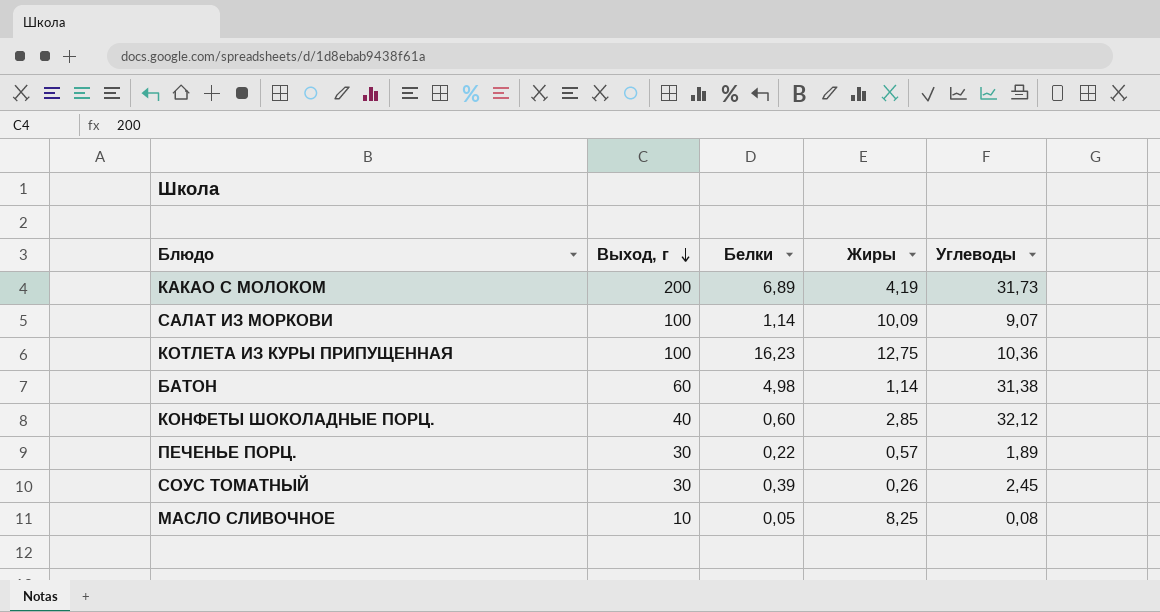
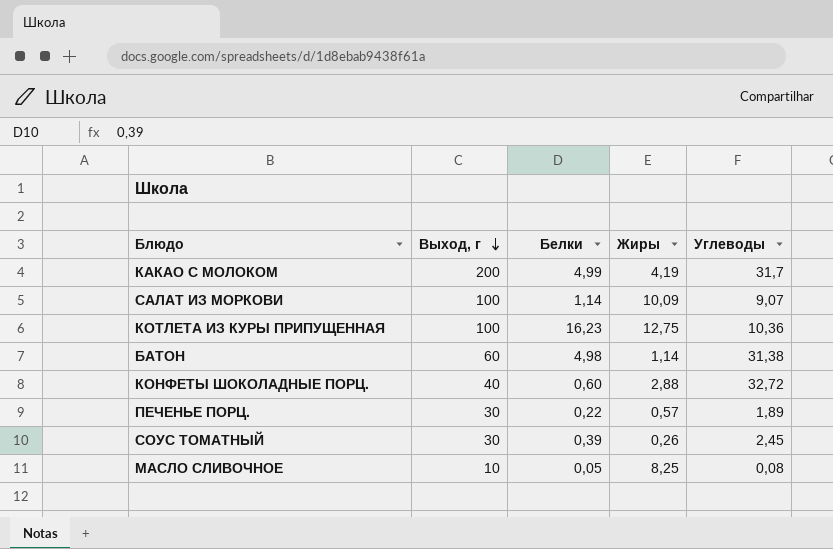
КАКАО С МОЛОКОМ | Белки: 6,89 -> 4,99
КАКАО С МОЛОКОМ | Углеводы: 31,73 -> 31,7
КОНФЕТЫ ШОКОЛАДНЫЕ ПОРЦ. | Жиры: 2,85 -> 2,88
КОНФЕТЫ ШОКОЛАДНЫЕ ПОРЦ. | Углеводы: 32,12 -> 32,72

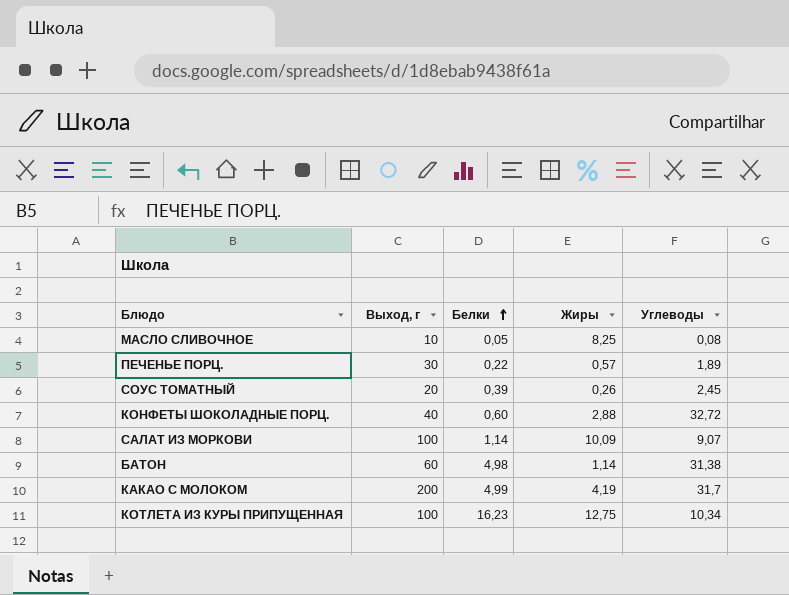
row order: Выход, г descending -> Белки ascending
СОУС ТОМАТНЫЙ | Выход, г: 30 -> 20
КОТЛЕТА ИЗ КУРЫ ПРИПУЩЕННАЯ | Углеводы: 10,36 -> 10,34

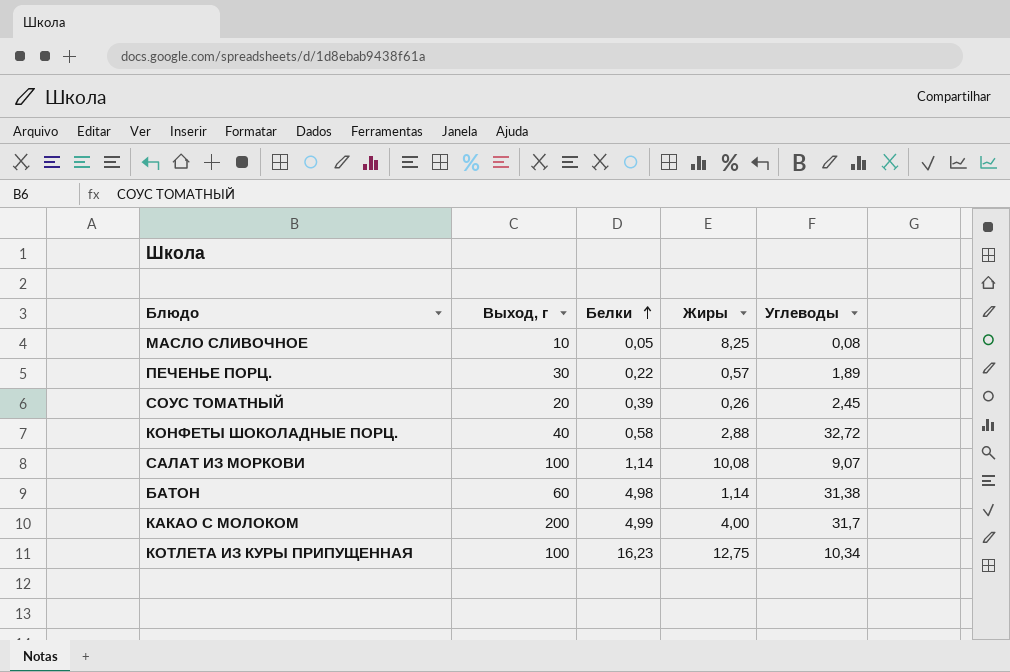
КОНФЕТЫ ШОКОЛАДНЫЕ ПОРЦ. | Белки: 0,60 -> 0,58
САЛАТ ИЗ МОРКОВИ | Жиры: 10,09 -> 10,08
КАКАО С МОЛОКОМ | Жиры: 4,19 -> 4,00

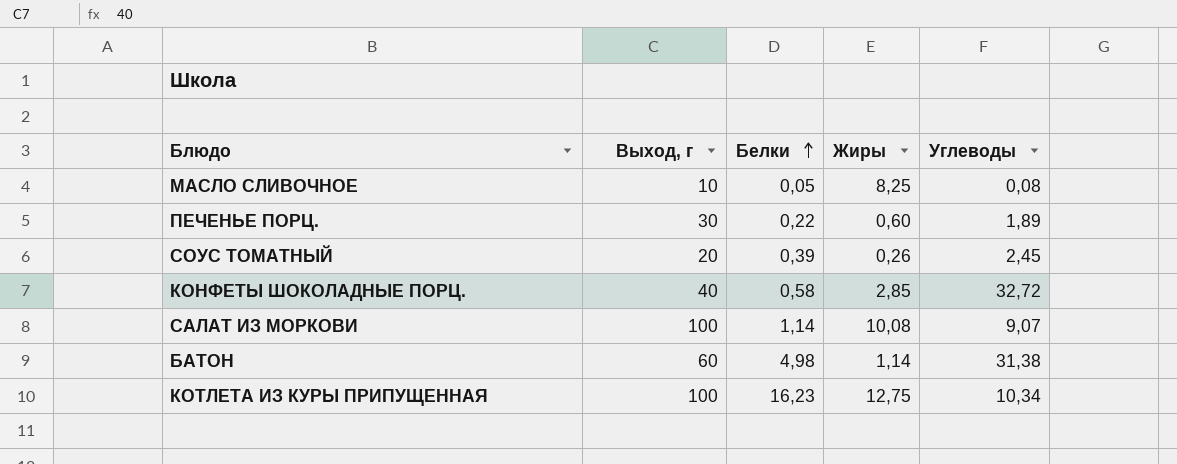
row КАКАО С МОЛОКОМ: 200 | 4,99 | 4,00 | 31,7 -> none
ПЕЧЕНЬЕ ПОРЦ. | Жиры: 0,57 -> 0,60
КОНФЕТЫ ШОКОЛАДНЫЕ ПОРЦ. | Жиры: 2,88 -> 2,85

